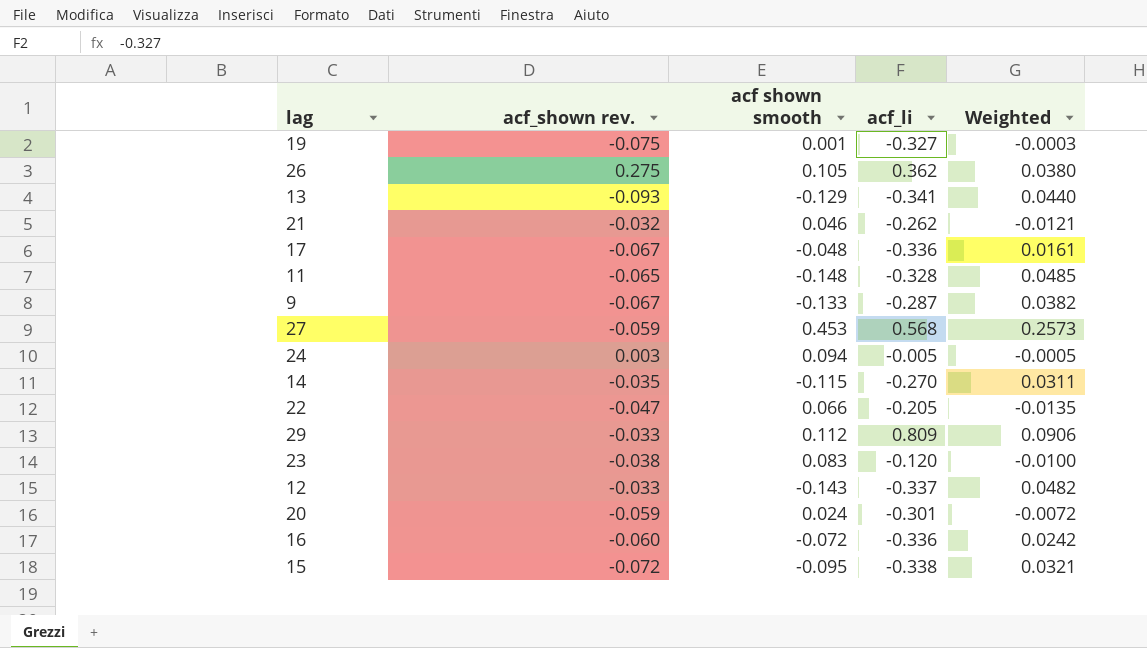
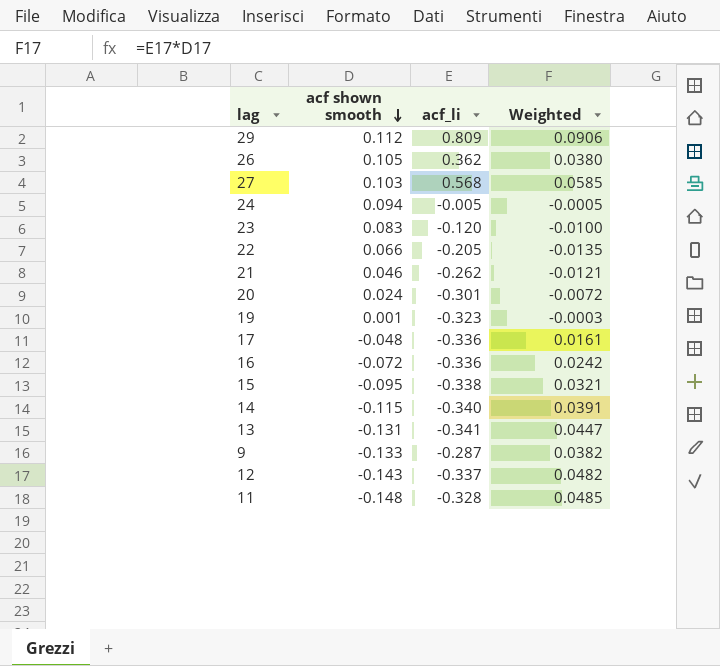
row order: none -> acf shown smooth descending
column acf_shown rev. | position: 2 -> none
27 | acf shown smooth: 0.453 -> 0.103
27 | Weighted: 0.2573 -> 0.0585
19 | acf_li: -0.327 -> -0.323
14 | acf_li: -0.270 -> -0.340
14 | Weighted: 0.0311 -> 0.0391
13 | acf shown smooth: -0.129 -> -0.131
13 | Weighted: 0.0440 -> 0.0447

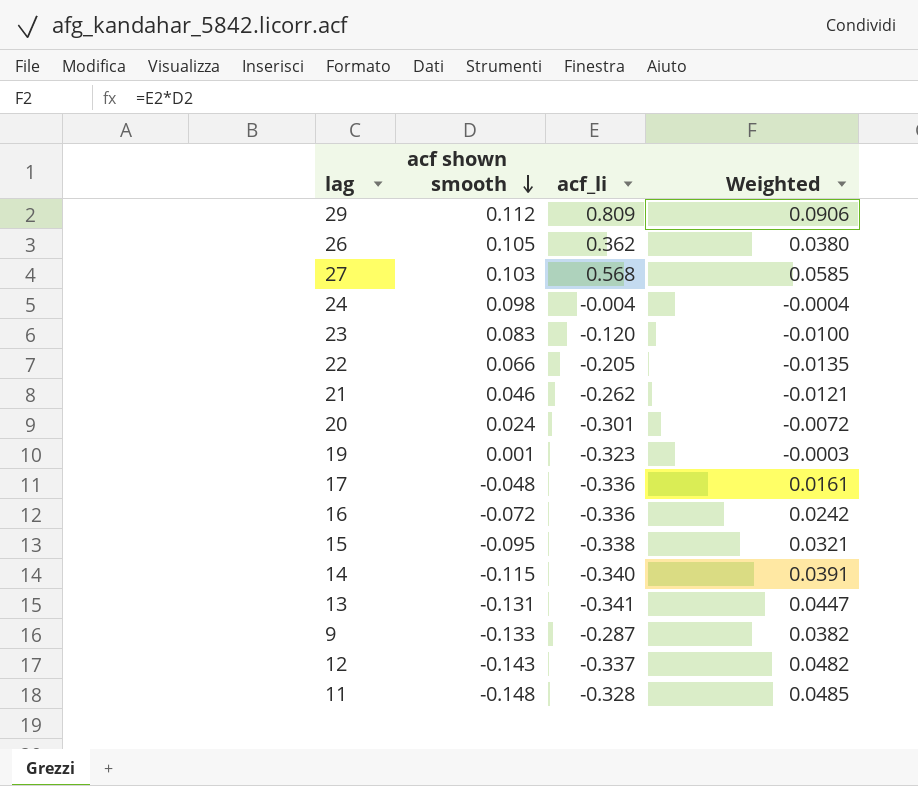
24 | acf shown smooth: 0.094 -> 0.098
24 | acf_li: -0.005 -> -0.004
24 | Weighted: -0.0005 -> -0.0004

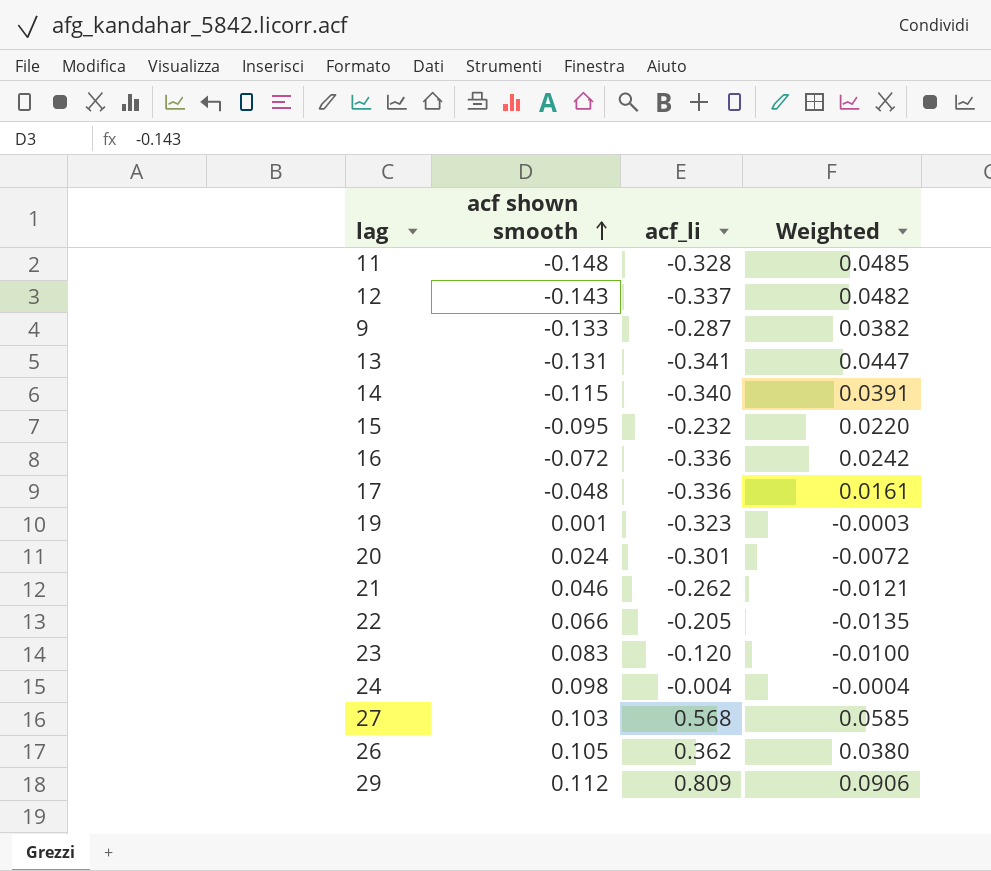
row order: acf shown smooth descending -> acf shown smooth ascending
15 | acf_li: -0.338 -> -0.232
15 | Weighted: 0.0321 -> 0.0220

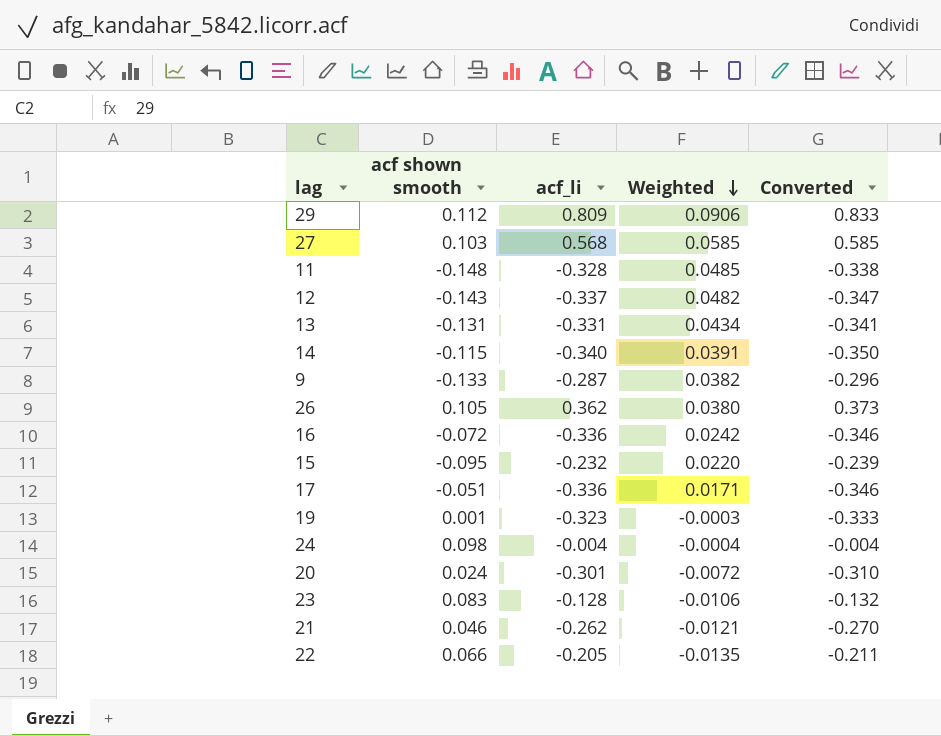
row order: acf shown smooth ascending -> Weighted descending
column Converted | formula: none -> [acf_li] * 1.03
13 | acf_li: -0.341 -> -0.331
13 | Weighted: 0.0447 -> 0.0434
17 | acf shown smooth: -0.048 -> -0.051
17 | Weighted: 0.0161 -> 0.0171
23 | acf_li: -0.120 -> -0.128
23 | Weighted: -0.0100 -> -0.0106

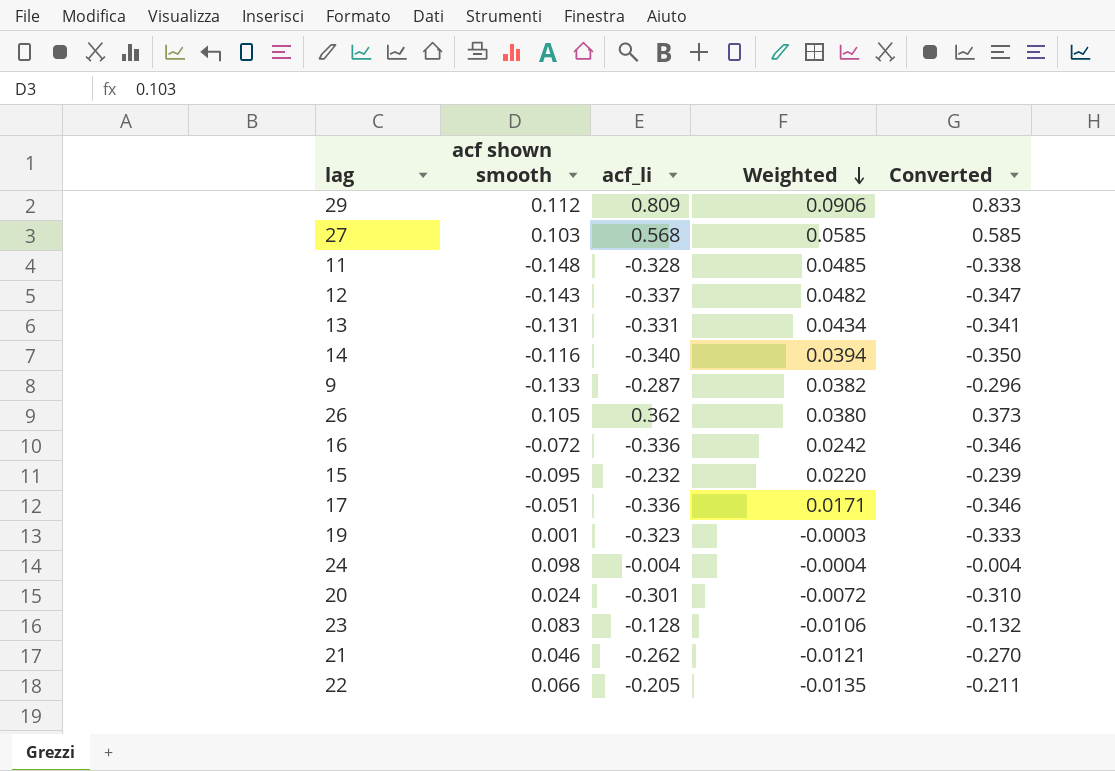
14 | acf shown smooth: -0.115 -> -0.116
14 | Weighted: 0.0391 -> 0.0394

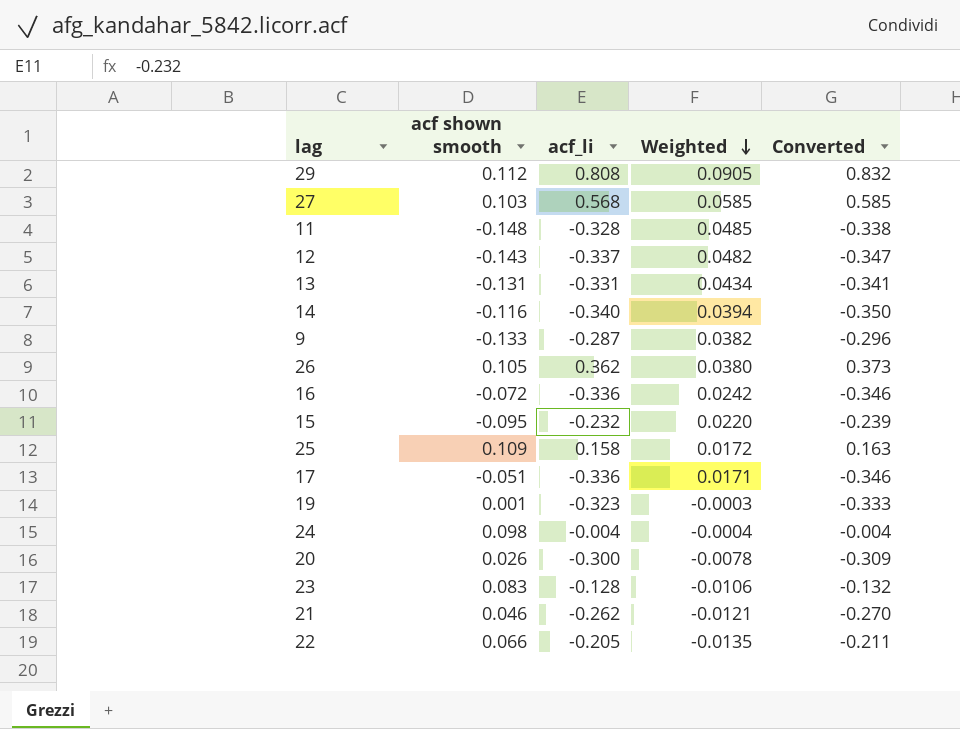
29 | acf_li: 0.809 -> 0.808
29 | Weighted: 0.0906 -> 0.0905
29 | Converted: 0.833 -> 0.832
row 25: none -> 0.109 | 0.158 | 0.0172 | 0.163
20 | acf shown smooth: 0.024 -> 0.026
20 | acf_li: -0.301 -> -0.300
20 | Weighted: -0.0072 -> -0.0078
20 | Converted: -0.310 -> -0.309

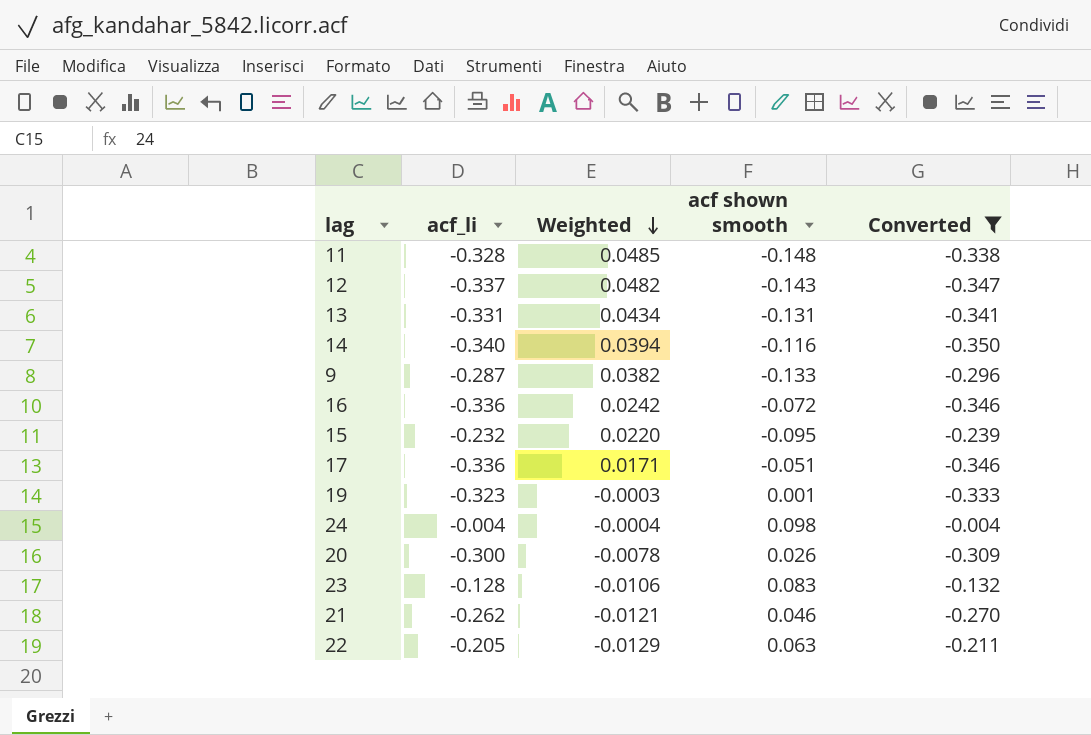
filter: none -> Converted <= -0.004
column acf shown smooth | position: 2 -> 4
22 | Weighted: -0.0135 -> -0.0129
22 | acf shown smooth: 0.066 -> 0.063

